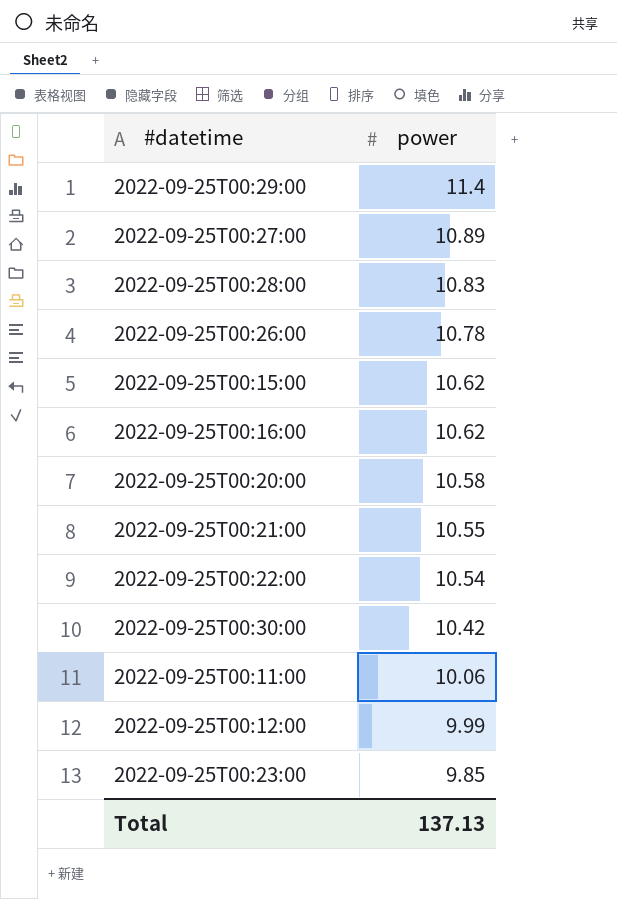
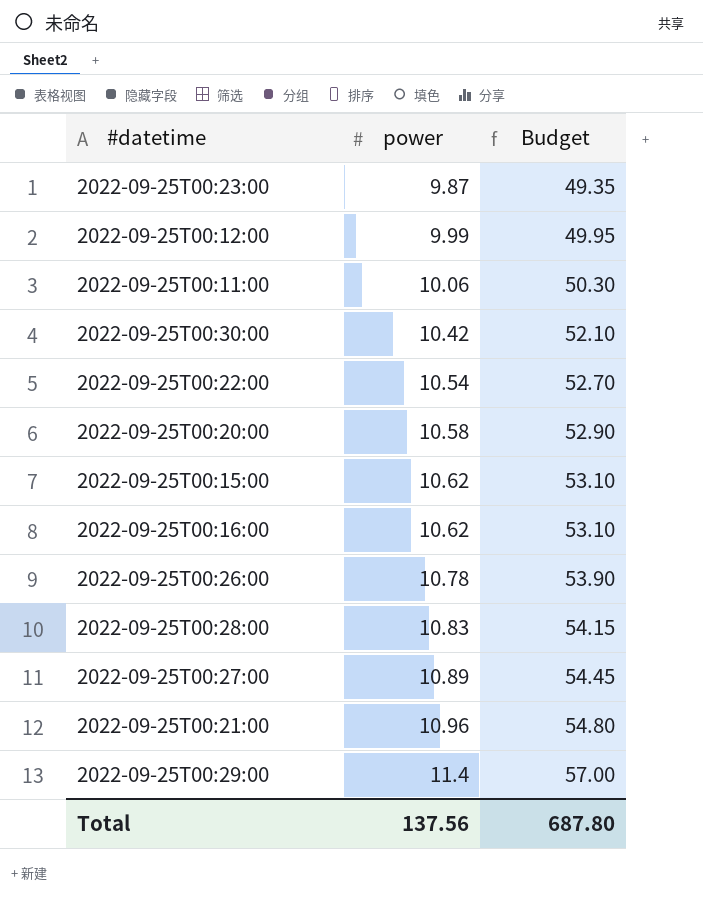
row order: power descending -> power ascending
column Budget | formula: none -> [power] * 5
2022-09-25T00:23:00 | power: 9.85 -> 9.87
2022-09-25T00:21:00 | power: 10.55 -> 10.96
Total | power: 137.13 -> 137.56

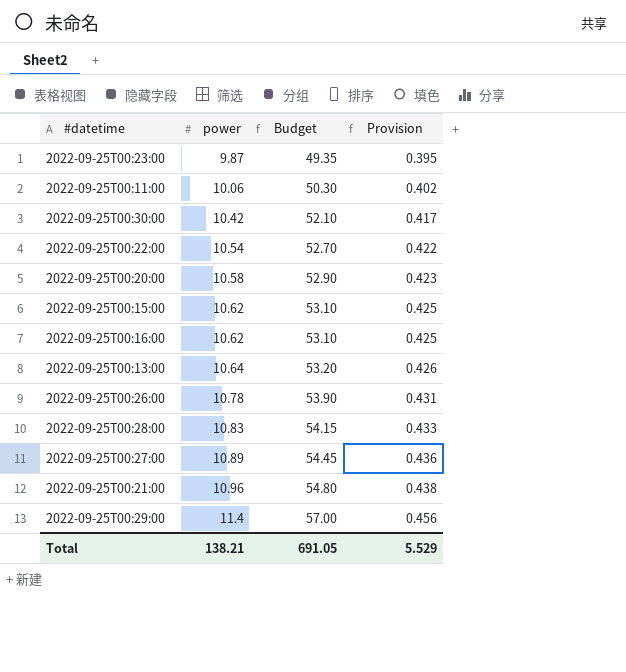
column Provision | formula: none -> [power] * 0.04
row 2022-09-25T00:12:00: 9.99 | 49.95 -> none
row 2022-09-25T00:13:00: none -> 10.64 | 53.20 | 0.426
Total | power: 137.56 -> 138.21
Total | Budget: 687.80 -> 691.05

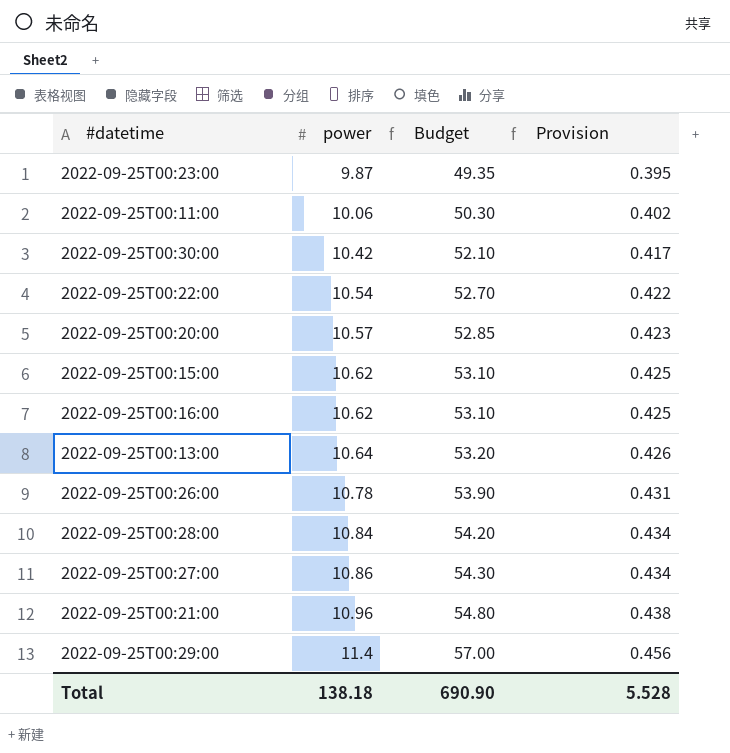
2022-09-25T00:20:00 | power: 10.58 -> 10.57
2022-09-25T00:20:00 | Budget: 52.90 -> 52.85
2022-09-25T00:28:00 | power: 10.83 -> 10.84
2022-09-25T00:28:00 | Budget: 54.15 -> 54.20
2022-09-25T00:28:00 | Provision: 0.433 -> 0.434
2022-09-25T00:27:00 | power: 10.89 -> 10.86
2022-09-25T00:27:00 | Budget: 54.45 -> 54.30
2022-09-25T00:27:00 | Provision: 0.436 -> 0.434
Total | power: 138.21 -> 138.18
Total | Budget: 691.05 -> 690.90
Total | Provision: 5.529 -> 5.528

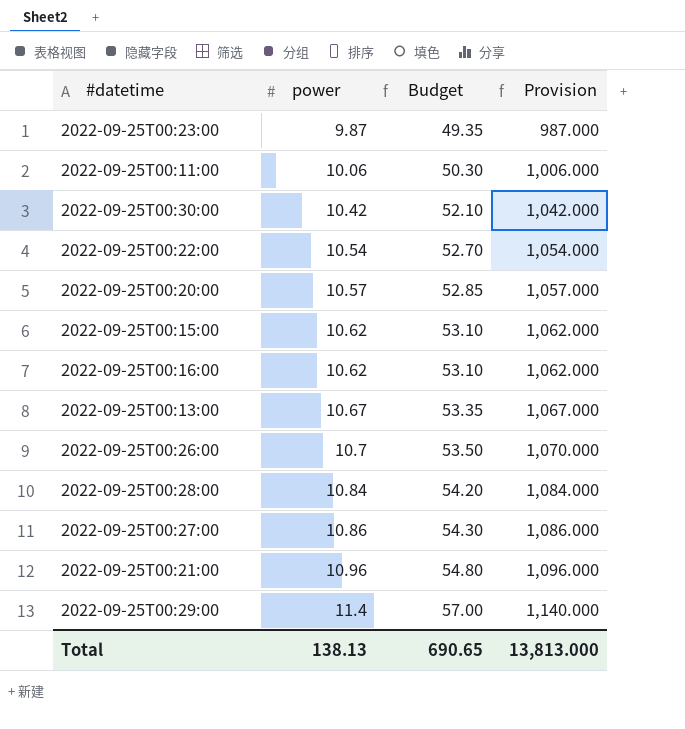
column Provision | formula: [power] * 0.04 -> [power] * 100
2022-09-25T00:13:00 | power: 10.64 -> 10.67
2022-09-25T00:13:00 | Budget: 53.20 -> 53.35
2022-09-25T00:26:00 | power: 10.78 -> 10.7
2022-09-25T00:26:00 | Budget: 53.90 -> 53.50
Total | power: 138.18 -> 138.13
Total | Budget: 690.90 -> 690.65
Total | Provision: 5.528 -> 13,813.000

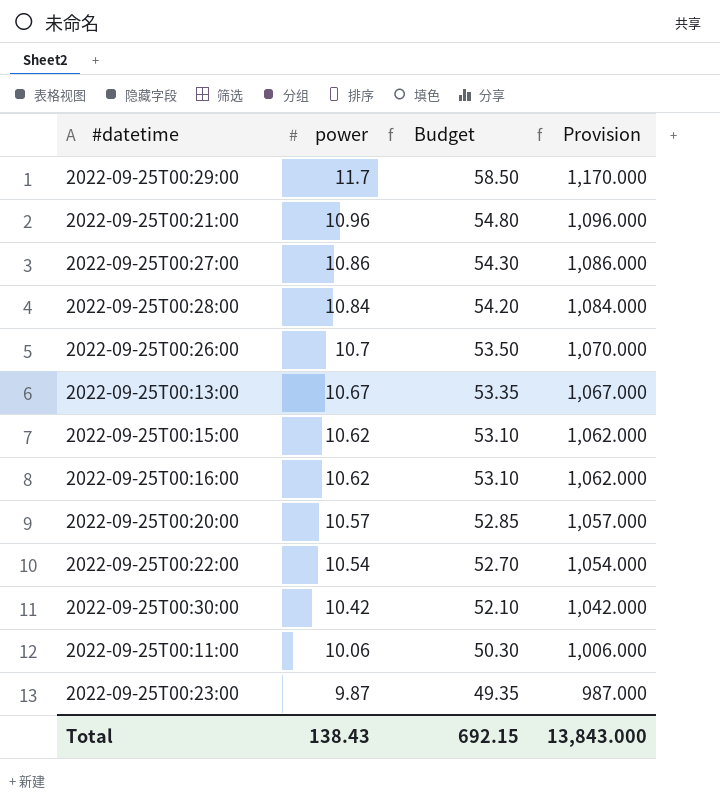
row order: power ascending -> power descending
2022-09-25T00:29:00 | power: 11.4 -> 11.7
2022-09-25T00:29:00 | Budget: 57.00 -> 58.50
2022-09-25T00:29:00 | Provision: 1,140.000 -> 1,170.000
Total | power: 138.13 -> 138.43
Total | Budget: 690.65 -> 692.15
Total | Provision: 13,813.000 -> 13,843.000

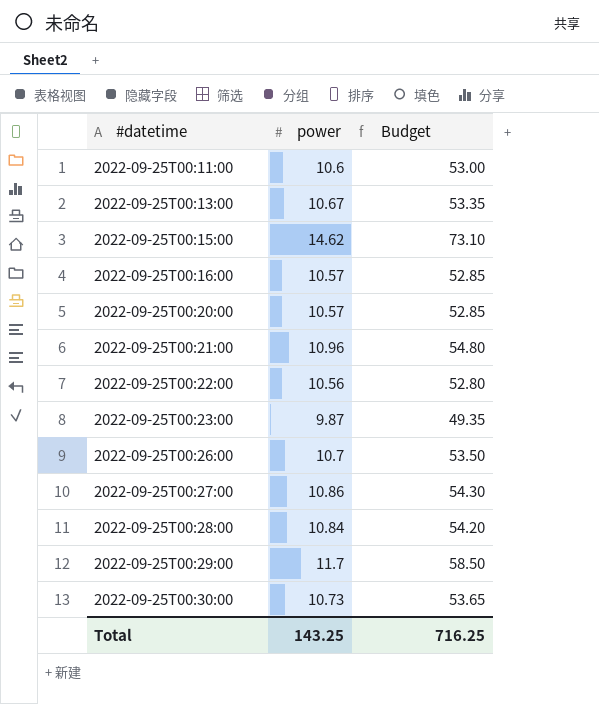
row order: power descending -> #datetime ascending
column Provision | formula: [power] * 100 -> none
2022-09-25T00:11:00 | power: 10.06 -> 10.6
2022-09-25T00:11:00 | Budget: 50.30 -> 53.00
2022-09-25T00:15:00 | power: 10.62 -> 14.62
2022-09-25T00:15:00 | Budget: 53.10 -> 73.10
2022-09-25T00:16:00 | power: 10.62 -> 10.57
2022-09-25T00:16:00 | Budget: 53.10 -> 52.85
2022-09-25T00:22:00 | power: 10.54 -> 10.56
2022-09-25T00:22:00 | Budget: 52.70 -> 52.80
2022-09-25T00:30:00 | power: 10.42 -> 10.73
2022-09-25T00:30:00 | Budget: 52.10 -> 53.65
Total | power: 138.43 -> 143.25
Total | Budget: 692.15 -> 716.25

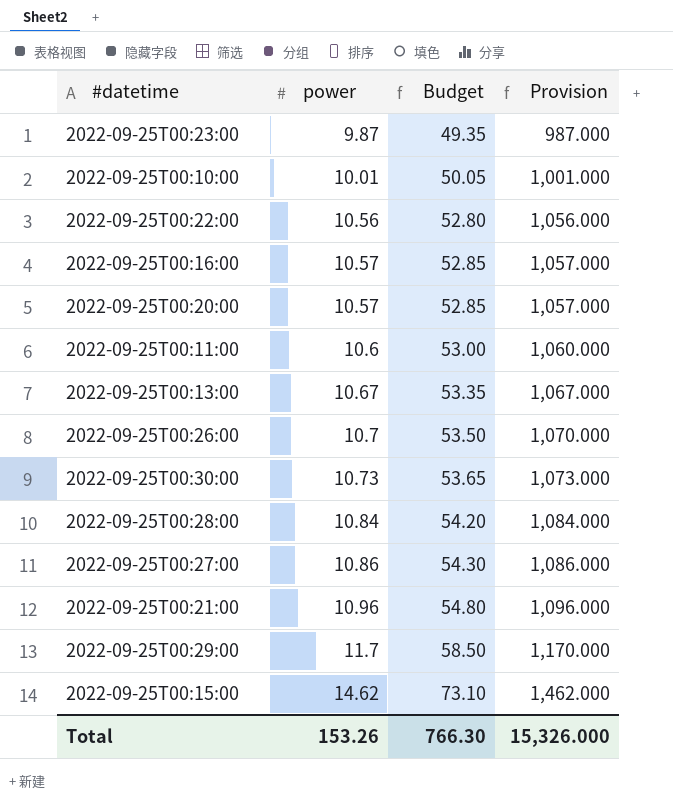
row order: #datetime ascending -> power ascending
column Provision | formula: none -> [power] * 100
row 2022-09-25T00:10:00: none -> 10.01 | 50.05 | 1,001.000
Total | power: 143.25 -> 153.26
Total | Budget: 716.25 -> 766.30

